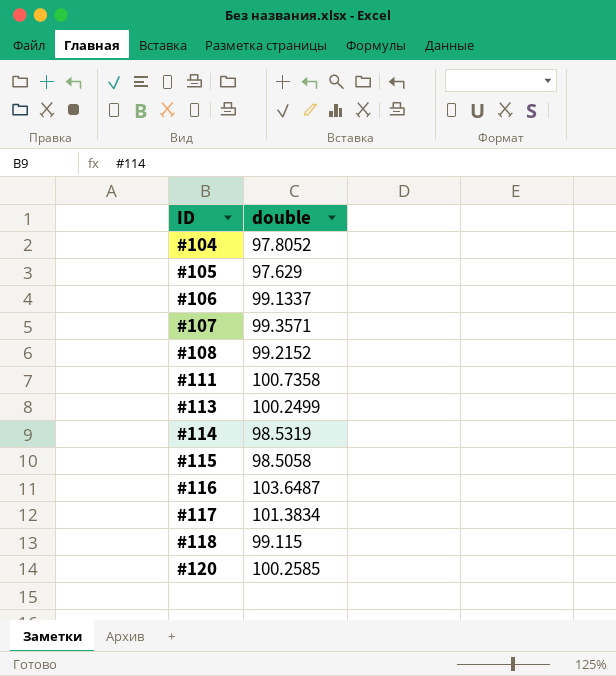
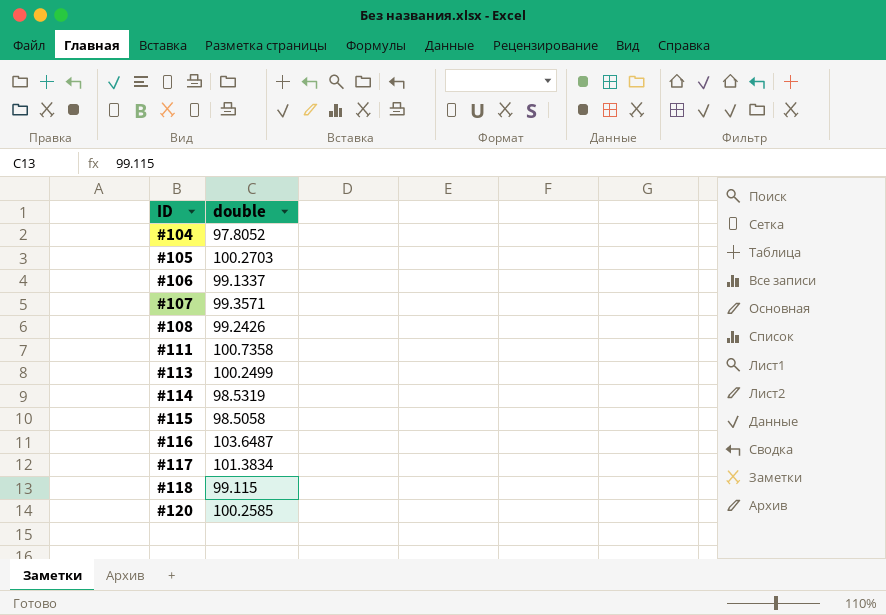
#105 | double: 97.629 -> 100.2703
#108 | double: 99.2152 -> 99.2426

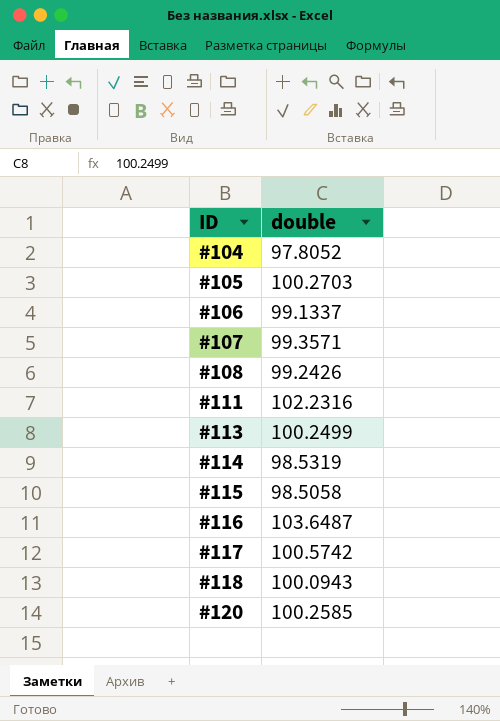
#111 | double: 100.7358 -> 102.2316
#117 | double: 101.3834 -> 100.5742
#118 | double: 99.115 -> 100.0943

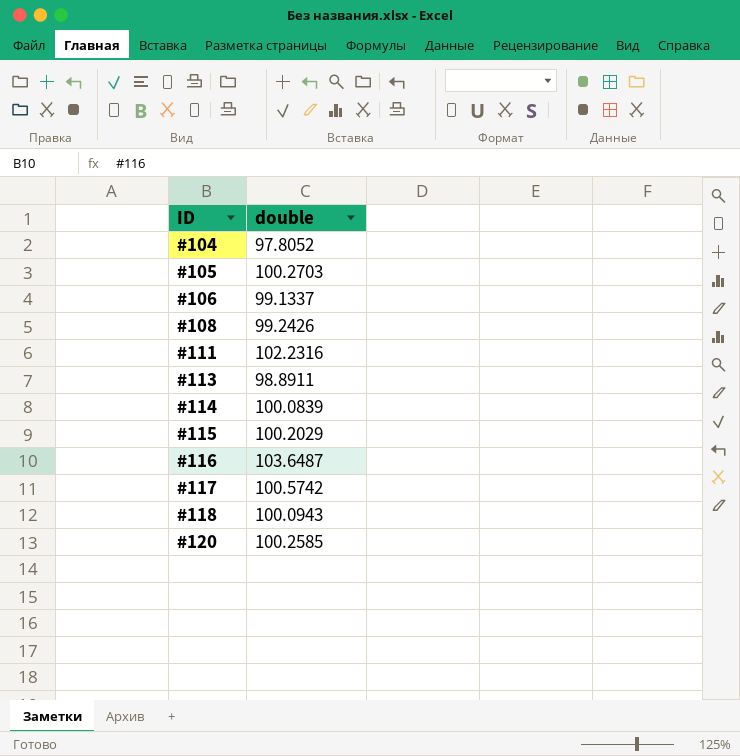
row #107: 99.3571 -> none
#113 | double: 100.2499 -> 98.8911
#114 | double: 98.5319 -> 100.0839
#115 | double: 98.5058 -> 100.2029

